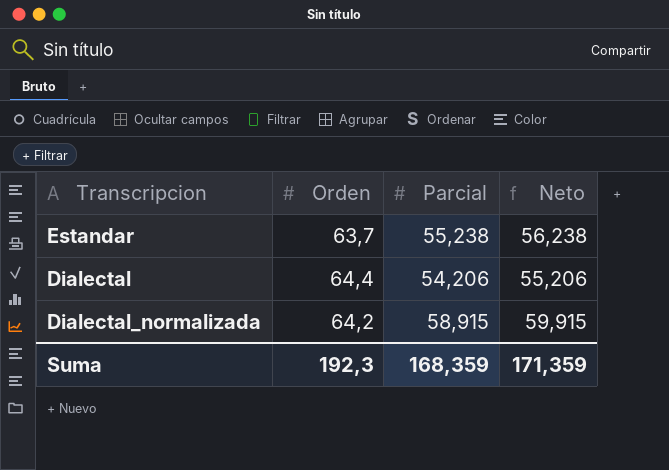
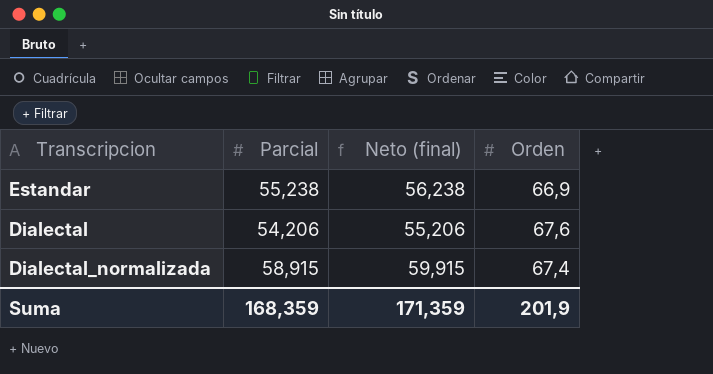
column name: Neto -> Neto (final)
column Orden | position: 2 -> 4
Estandar | Orden: 63,7 -> 66,9
Dialectal | Orden: 64,4 -> 67,6
Dialectal_normalizada | Orden: 64,2 -> 67,4
Suma | Orden: 192,3 -> 201,9

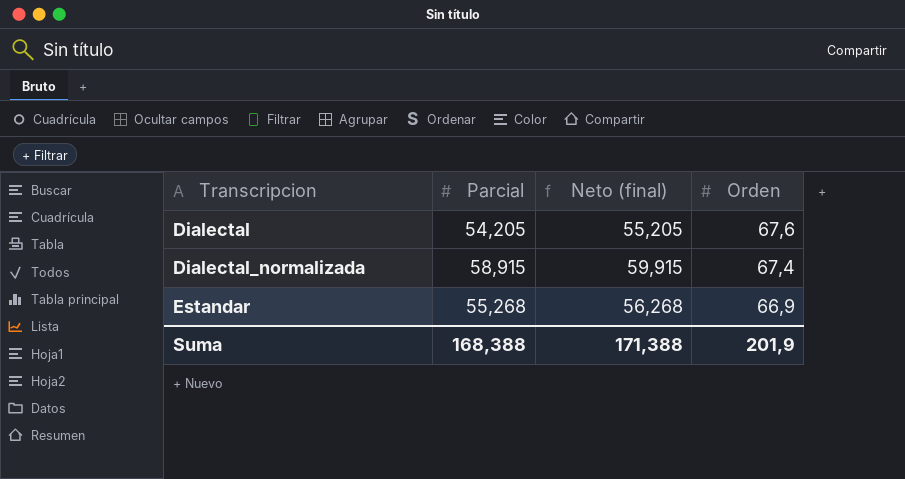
row order: none -> Transcripcion ascending
Dialectal | Parcial: 54,206 -> 54,205
Dialectal | Neto (final): 55,206 -> 55,205
Estandar | Parcial: 55,238 -> 55,268
Estandar | Neto (final): 56,238 -> 56,268
Suma | Parcial: 168,359 -> 168,388
Suma | Neto (final): 171,359 -> 171,388

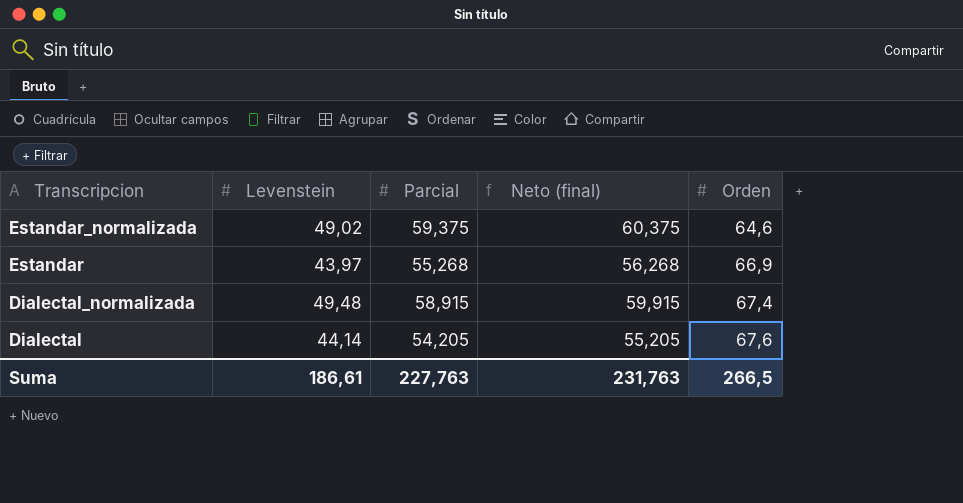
row order: Transcripcion ascending -> Transcripcion descending
column Levenstein | position: none -> 2
row Estandar_normalizada: none -> 49,02 | 59,375 | 60,375 | 64,6
Suma | Parcial: 168,388 -> 227,763
Suma | Neto (final): 171,388 -> 231,763
Suma | Orden: 201,9 -> 266,5

